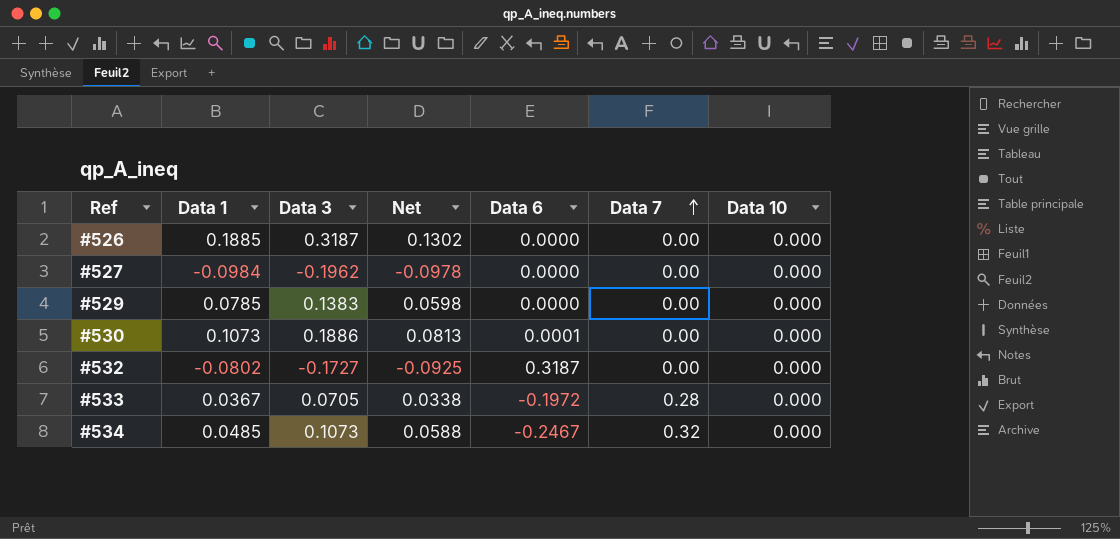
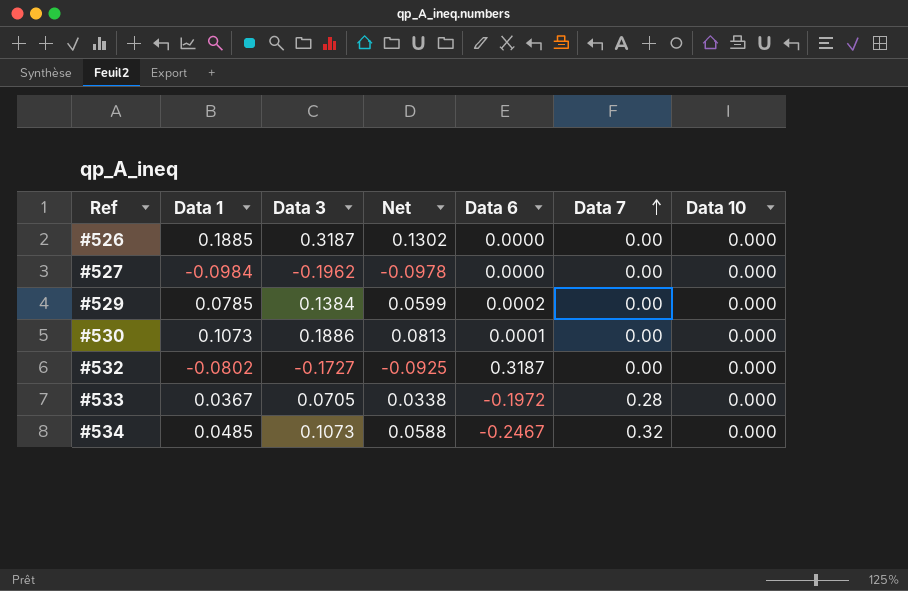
#529 | Data 3: 0.1383 -> 0.1384
#529 | Net: 0.0598 -> 0.0599
#529 | Data 6: 0.0000 -> 0.0002

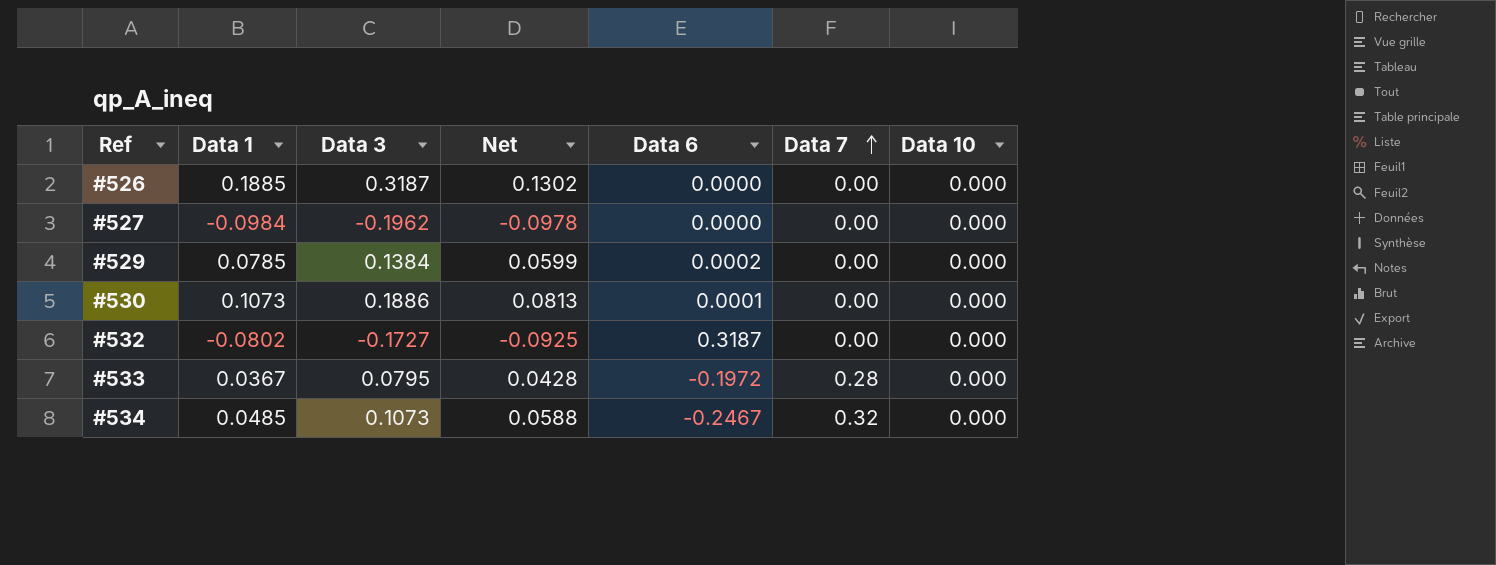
#533 | Data 3: 0.0705 -> 0.0795
#533 | Net: 0.0338 -> 0.0428

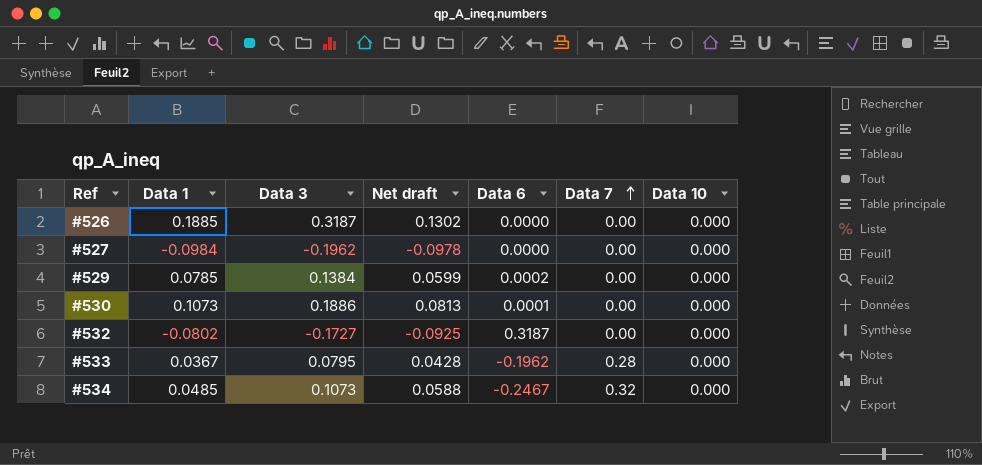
column name: Net -> Net draft
#533 | Data 6: -0.1972 -> -0.1962

